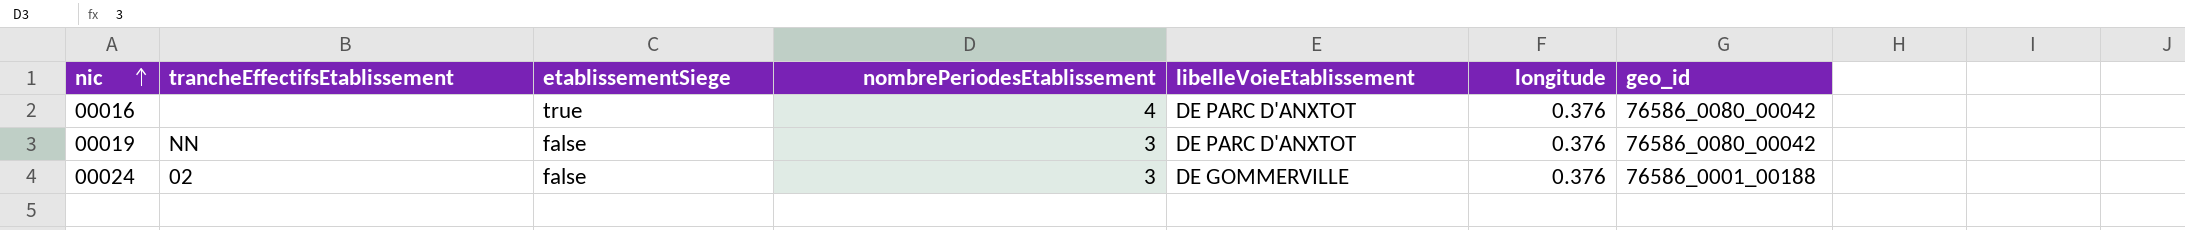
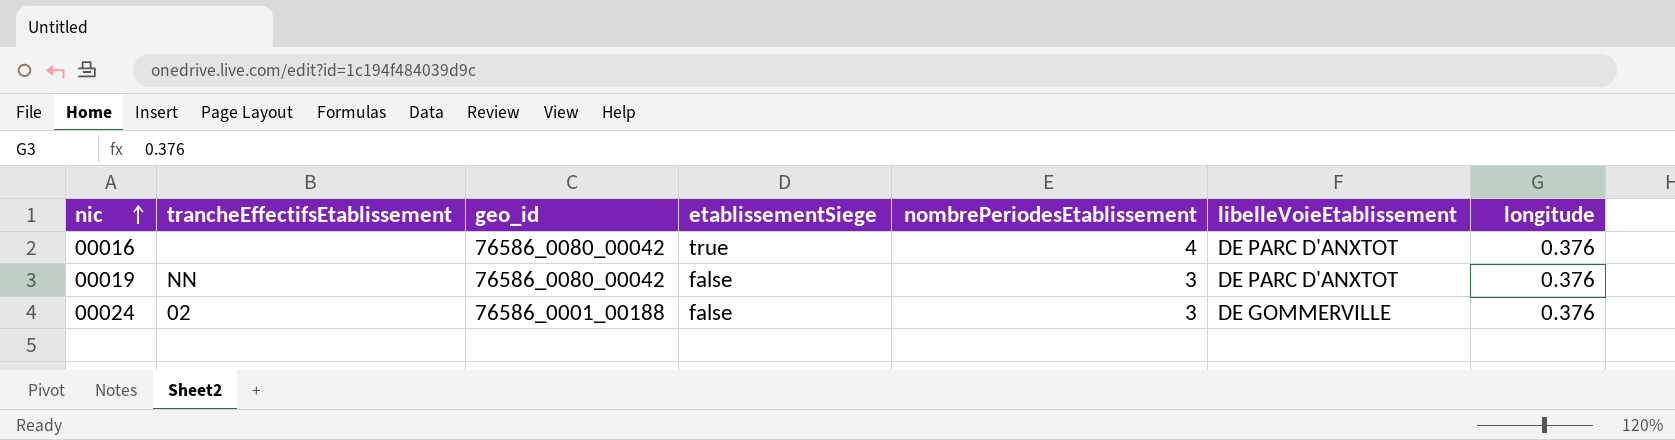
column geo_id | position: 7 -> 3

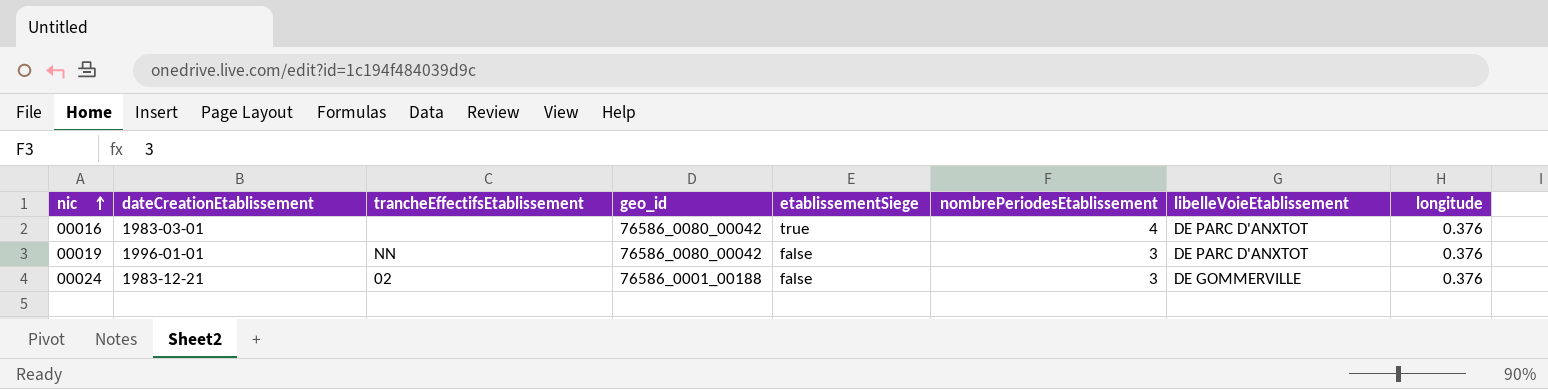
column dateCreationEtablissement | position: none -> 2

